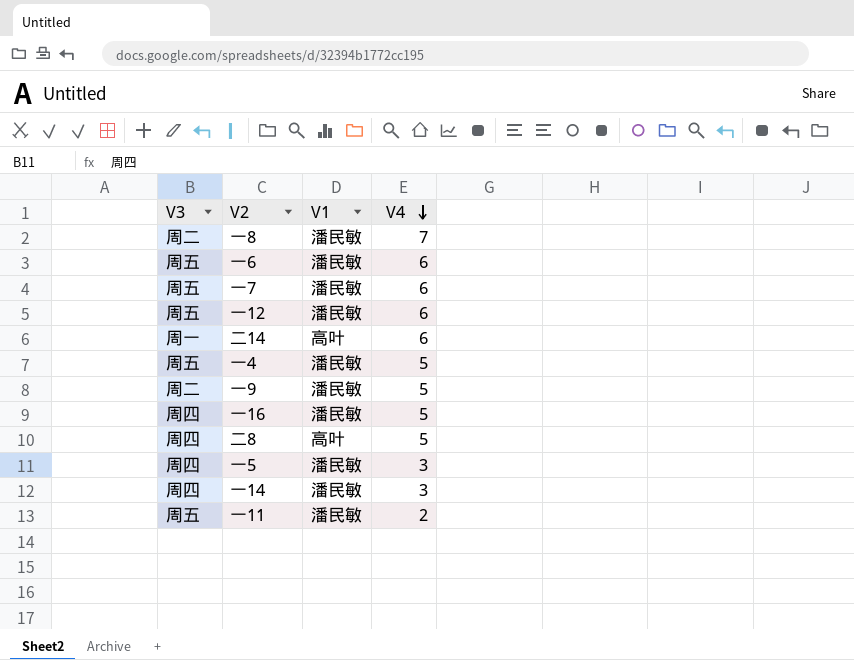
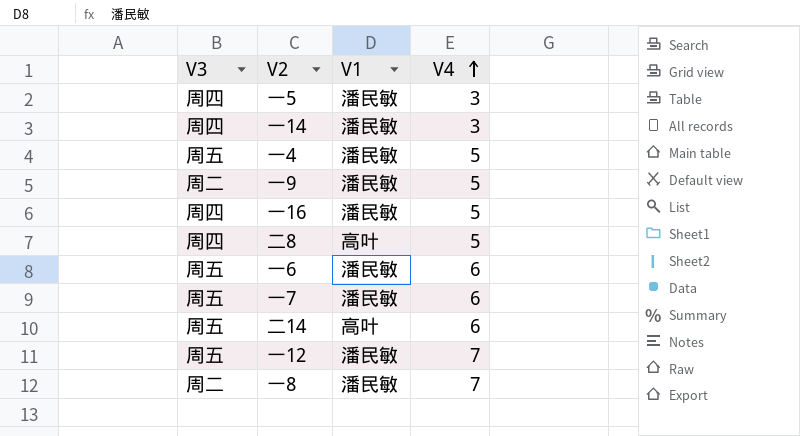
row order: V4 descending -> V4 ascending
row 一11: 周五 | 潘民敏 | 2 -> none
二14 | V3: 周一 -> 周五
一12 | V4: 6 -> 7

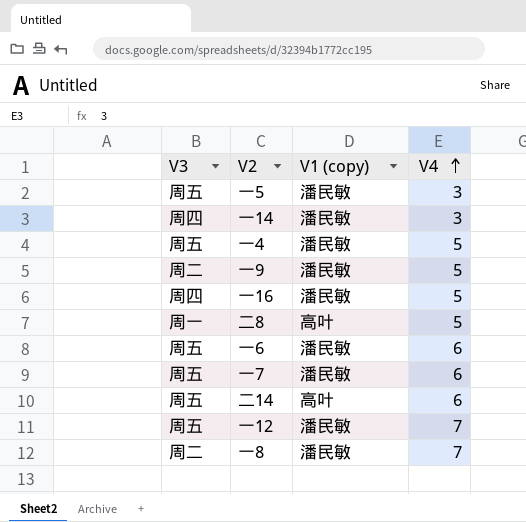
column name: V1 -> V1 (copy)
一5 | V3: 周四 -> 周五
二8 | V3: 周四 -> 周一

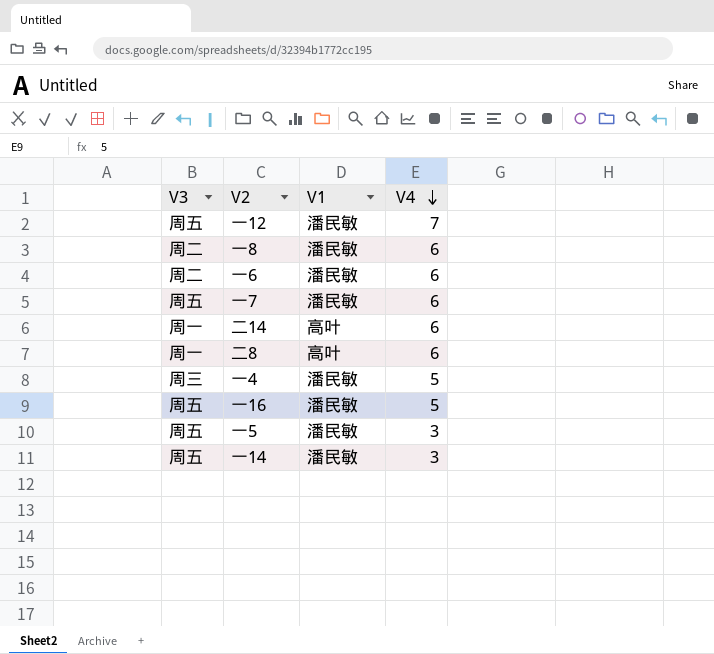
row order: V4 ascending -> V4 descending
column name: V1 (copy) -> V1
row 一9: 周二 | 潘民敏 | 5 -> none
一8 | V4: 7 -> 6
一6 | V3: 周五 -> 周二
二14 | V3: 周五 -> 周一
二8 | V4: 5 -> 6
一4 | V3: 周五 -> 周三
一16 | V3: 周四 -> 周五
一14 | V3: 周四 -> 周五

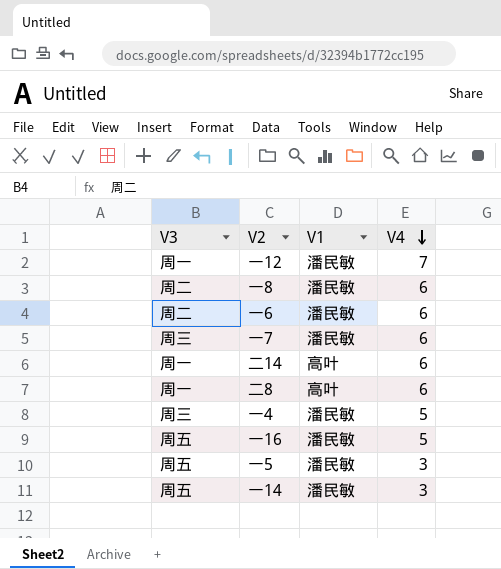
一12 | V3: 周五 -> 周一
一7 | V3: 周五 -> 周三

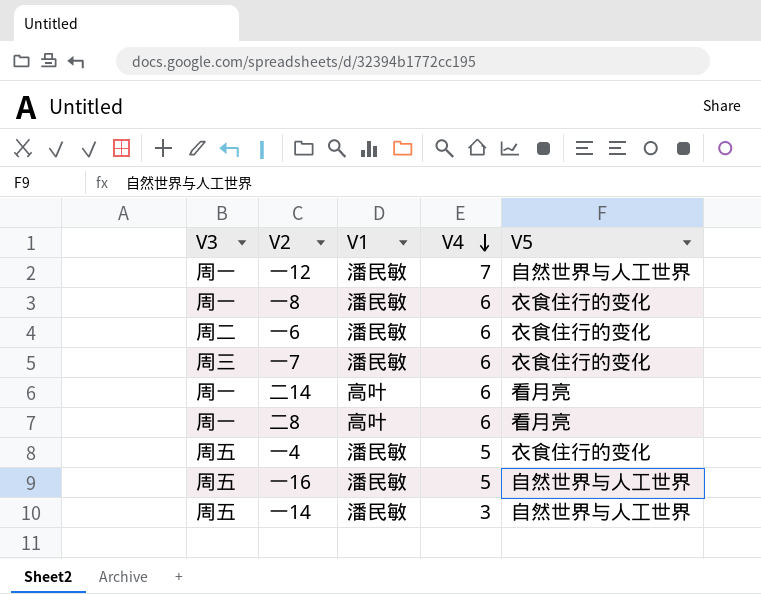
column V5 | position: none -> 5
row 一5: 周五 | 潘民敏 | 3 -> none
一8 | V3: 周二 -> 周一
一4 | V3: 周三 -> 周五

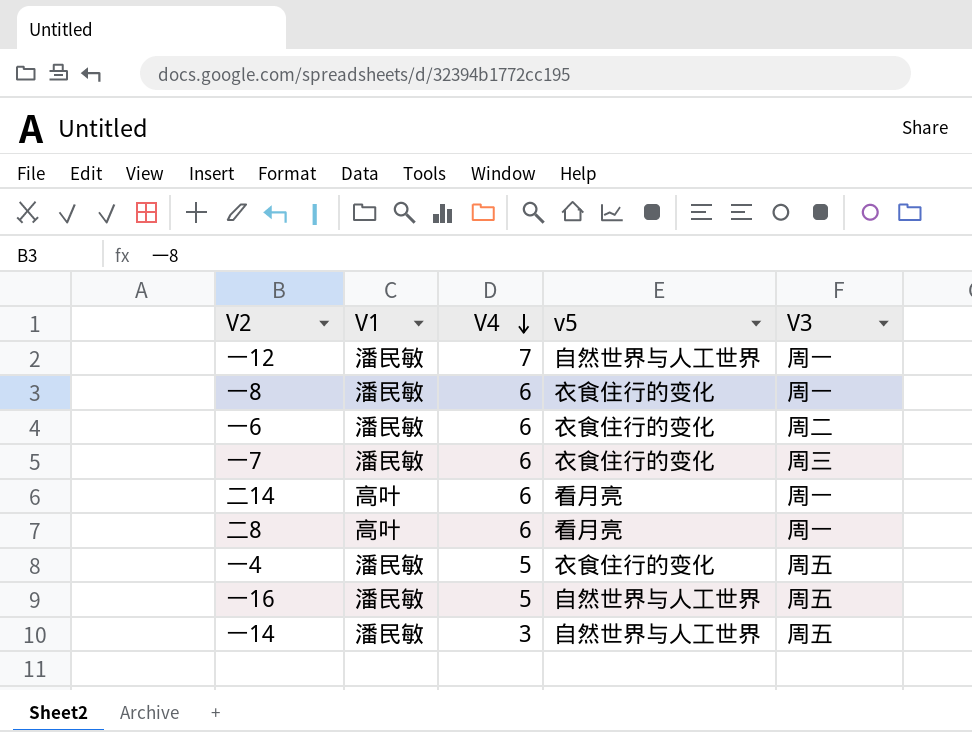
column name: V5 -> v5
column V3 | position: 1 -> 5

